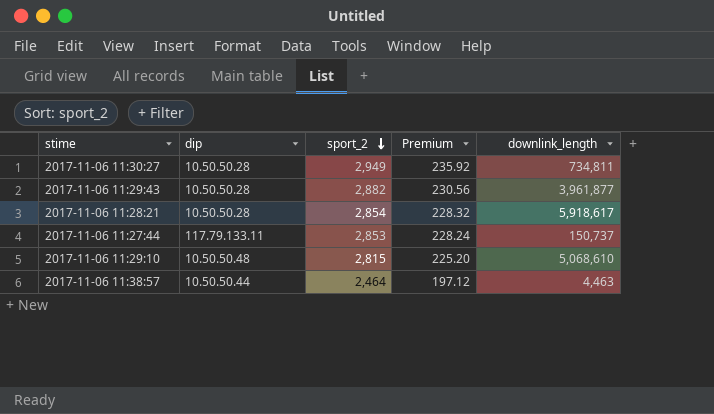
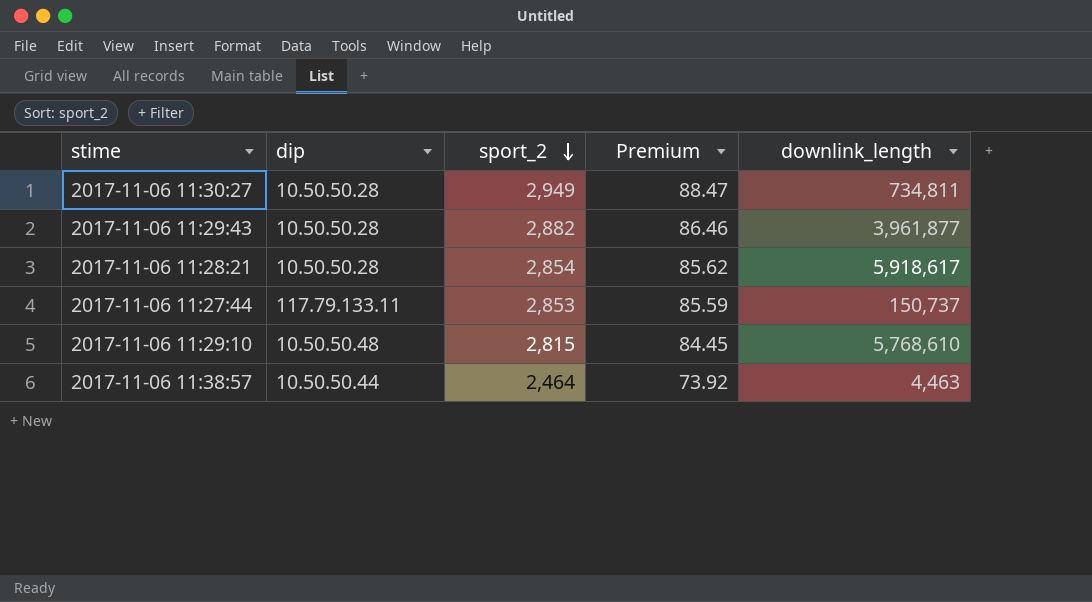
column Premium | formula: [sport_2] * 0.08 -> [sport_2] * 0.03
2017-11-06 11:29:10 | downlink_length: 5,068,610 -> 5,768,610

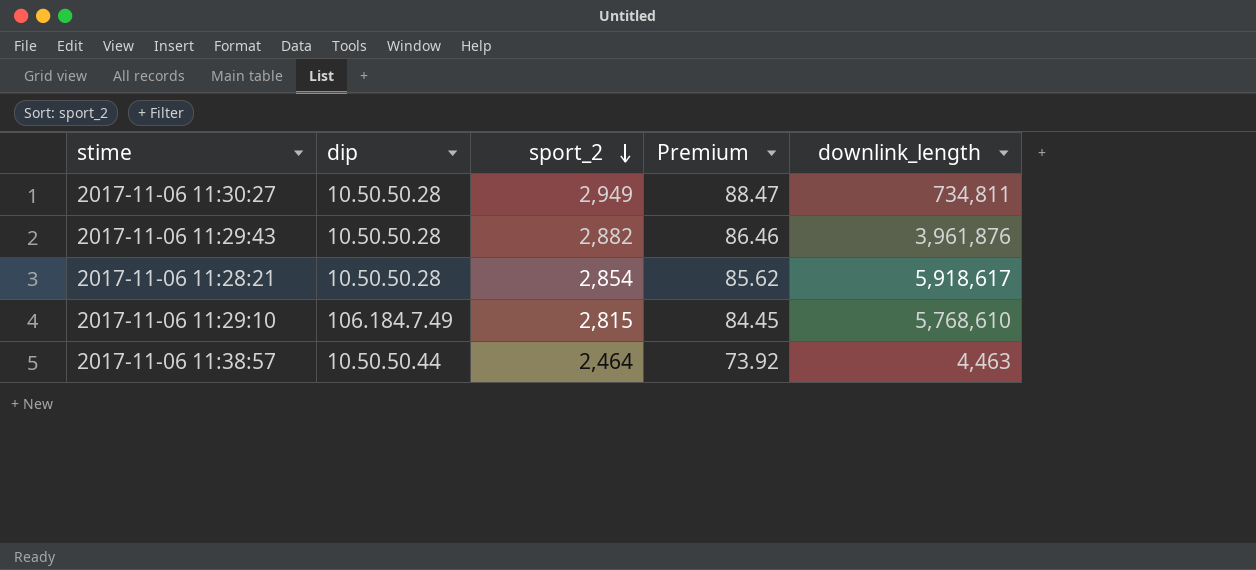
row 2017-11-06 11:27:44: 117.79.133.11 | 2,853 | 85.59 | 150,737 -> none
2017-11-06 11:29:43 | downlink_length: 3,961,877 -> 3,961,876
2017-11-06 11:29:10 | dip: 10.50.50.48 -> 106.184.7.49

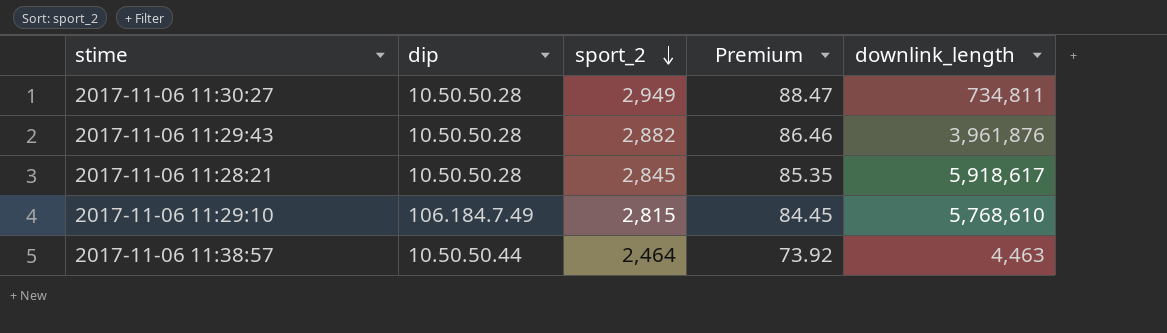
2017-11-06 11:28:21 | sport_2: 2,854 -> 2,845
2017-11-06 11:28:21 | Premium: 85.62 -> 85.35

